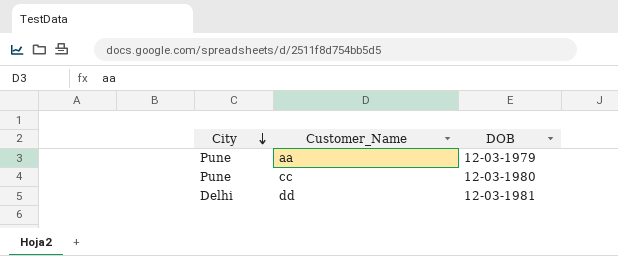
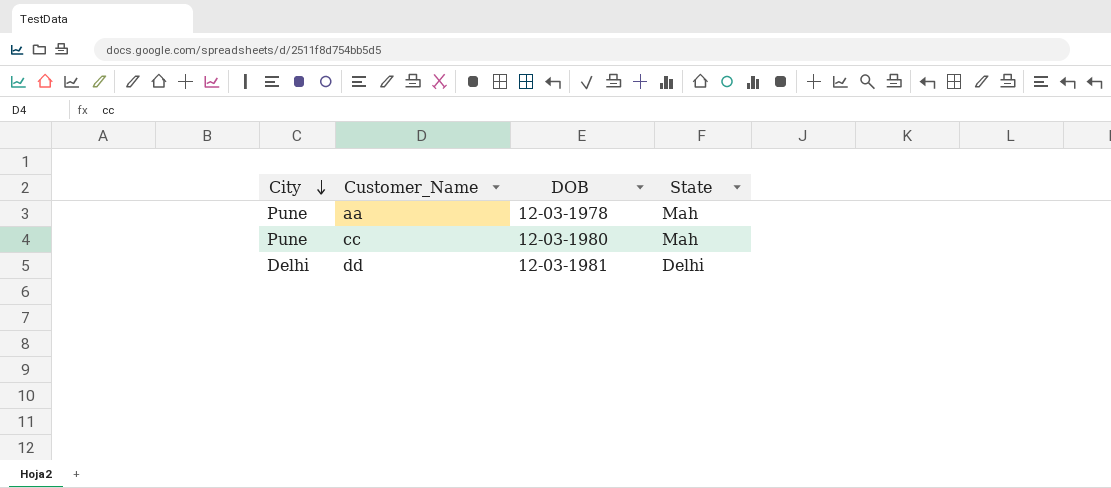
column State | position: none -> 4
aa | DOB: 12-03-1979 -> 12-03-1978

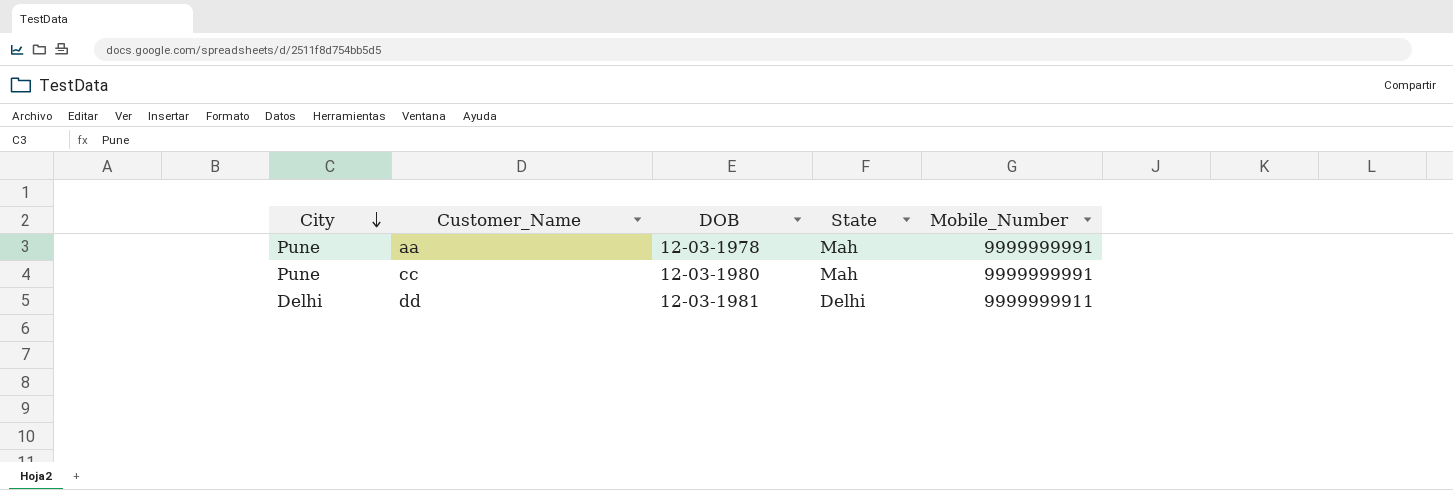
column Mobile_Number | position: none -> 5

